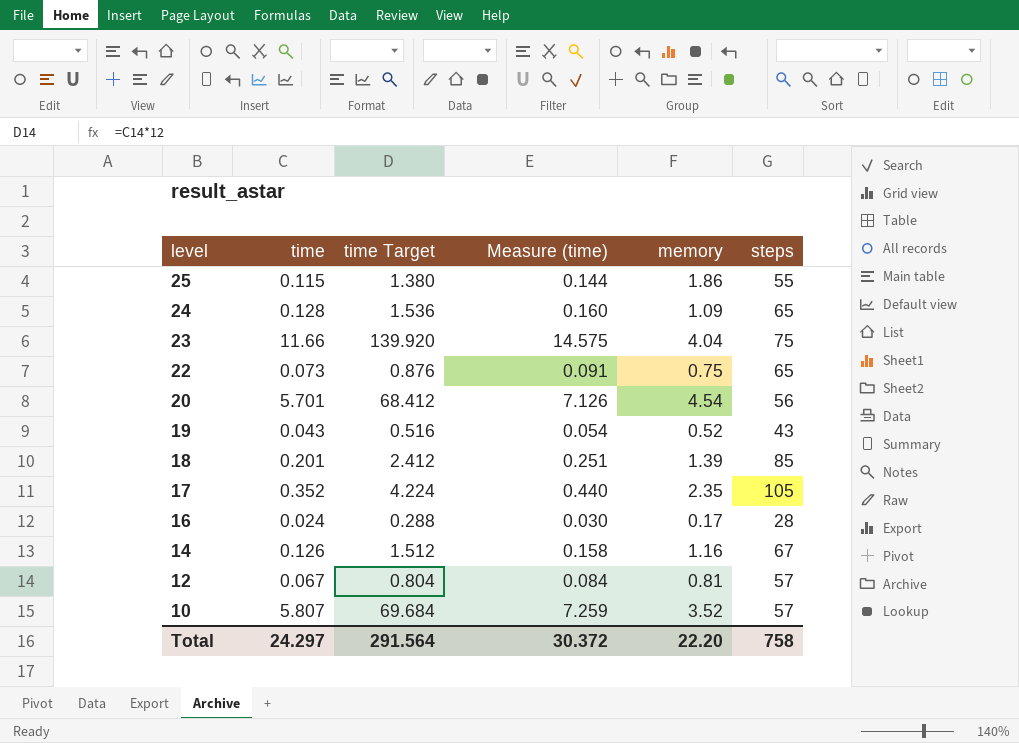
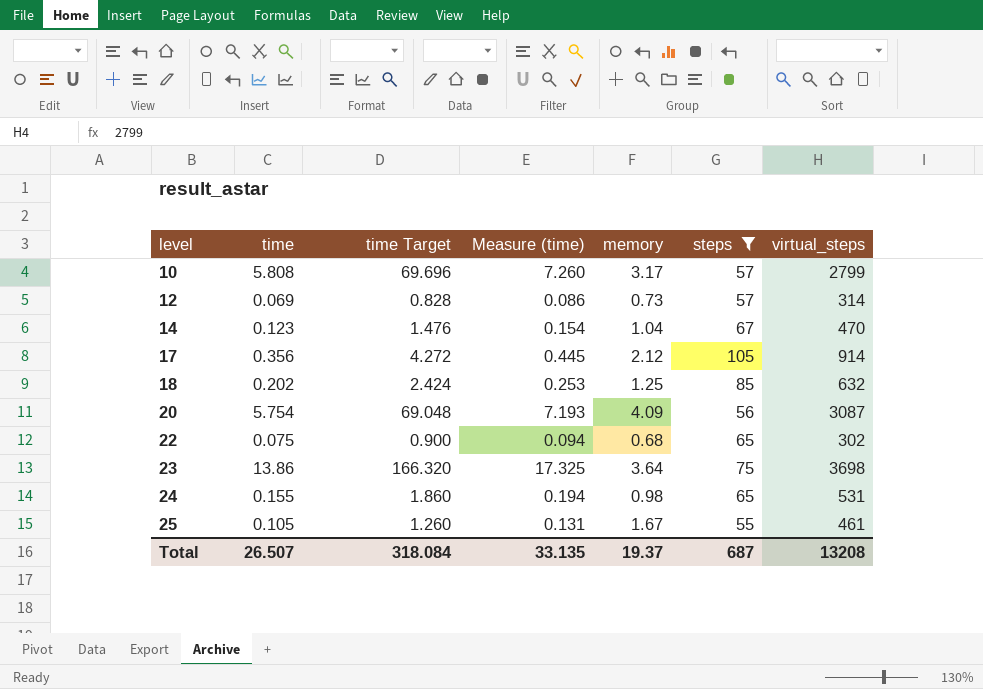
filter: none -> steps >= 55
row order: level descending -> level ascending
column virtual_steps | position: none -> 7
10 | time: 5.807 -> 5.808
10 | time Target: 69.684 -> 69.696
10 | Measure (time): 7.259 -> 7.260
10 | memory: 3.52 -> 3.17
12 | time: 0.067 -> 0.069
12 | time Target: 0.804 -> 0.828
12 | Measure (time): 0.084 -> 0.086
12 | memory: 0.81 -> 0.73
14 | time: 0.126 -> 0.123
14 | time Target: 1.512 -> 1.476
14 | Measure (time): 0.158 -> 0.154
14 | memory: 1.16 -> 1.04
17 | time: 0.352 -> 0.356
17 | time Target: 4.224 -> 4.272
17 | Measure (time): 0.440 -> 0.445
17 | memory: 2.35 -> 2.12
18 | time: 0.201 -> 0.202
18 | time Target: 2.412 -> 2.424
18 | Measure (time): 0.251 -> 0.253
18 | memory: 1.39 -> 1.25
20 | time: 5.701 -> 5.754
20 | time Target: 68.412 -> 69.048
20 | Measure (time): 7.126 -> 7.193
20 | memory: 4.54 -> 4.09
22 | time: 0.073 -> 0.075
22 | time Target: 0.876 -> 0.900
22 | Measure (time): 0.091 -> 0.094
22 | memory: 0.75 -> 0.68
23 | time: 11.66 -> 13.86
23 | time Target: 139.920 -> 166.320
23 | Measure (time): 14.575 -> 17.325
23 | memory: 4.04 -> 3.64
24 | time: 0.128 -> 0.155
24 | time Target: 1.536 -> 1.860
24 | Measure (time): 0.160 -> 0.194
24 | memory: 1.09 -> 0.98
25 | time: 0.115 -> 0.105
25 | time Target: 1.380 -> 1.260
25 | Measure (time): 0.144 -> 0.131
25 | memory: 1.86 -> 1.67
Total | time: 24.297 -> 26.507
Total | time Target: 291.564 -> 318.084
Total | Measure (time): 30.372 -> 33.135
Total | memory: 22.20 -> 19.37
Total | steps: 758 -> 687

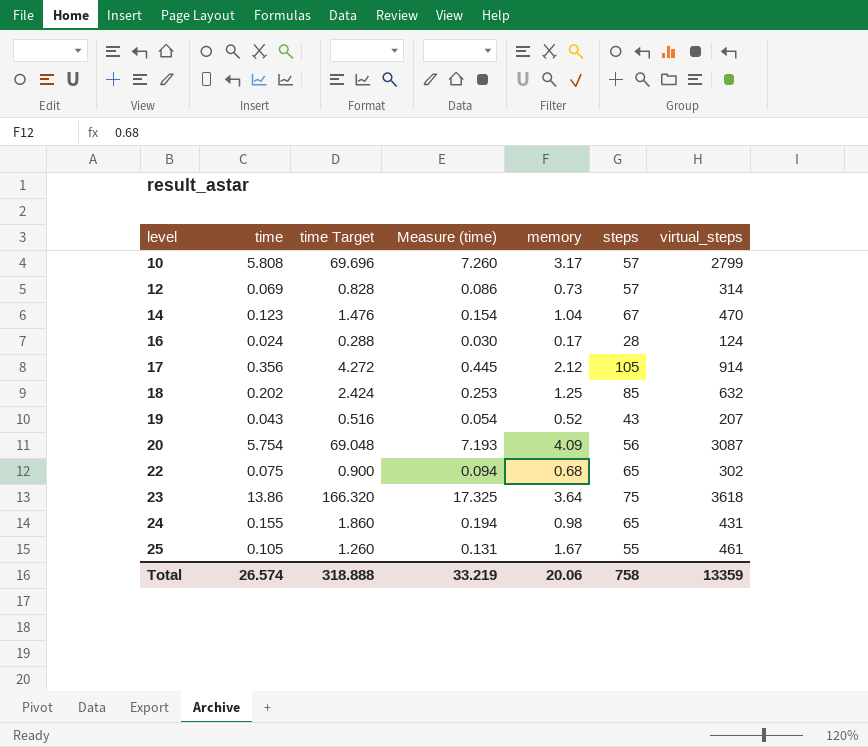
filter: steps >= 55 -> none
23 | virtual_steps: 3698 -> 3618
24 | virtual_steps: 531 -> 431
Total | time: 26.507 -> 26.574
Total | time Target: 318.084 -> 318.888
Total | Measure (time): 33.135 -> 33.219
Total | memory: 19.37 -> 20.06
Total | steps: 687 -> 758
Total | virtual_steps: 13208 -> 13359

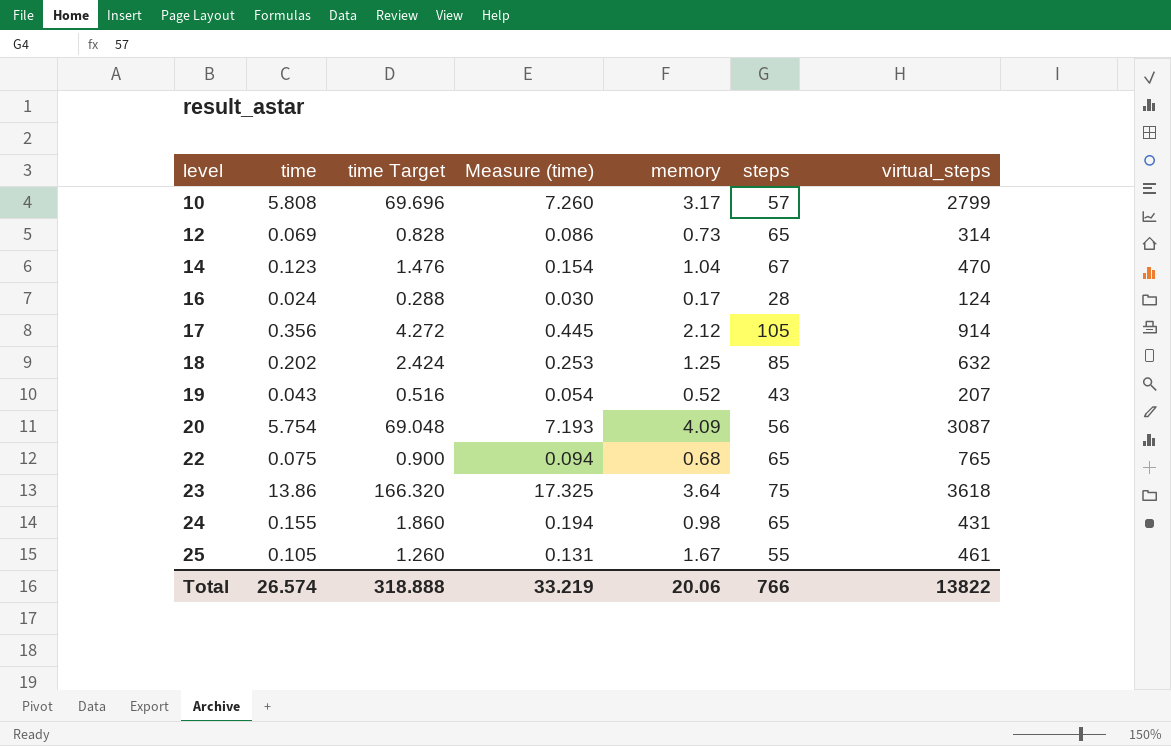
12 | steps: 57 -> 65
22 | virtual_steps: 302 -> 765
Total | steps: 758 -> 766
Total | virtual_steps: 13359 -> 13822

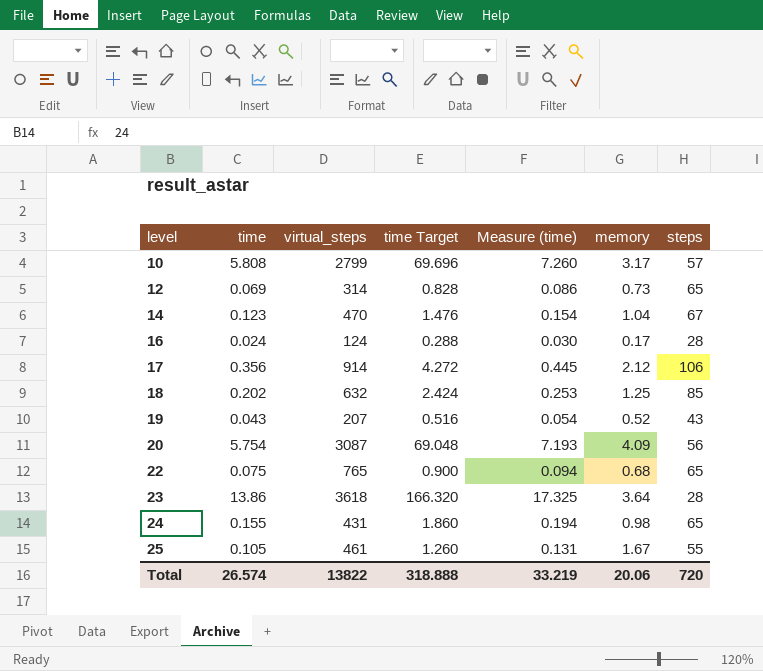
column virtual_steps | position: 7 -> 3
17 | steps: 105 -> 106
23 | steps: 75 -> 28
Total | steps: 766 -> 720

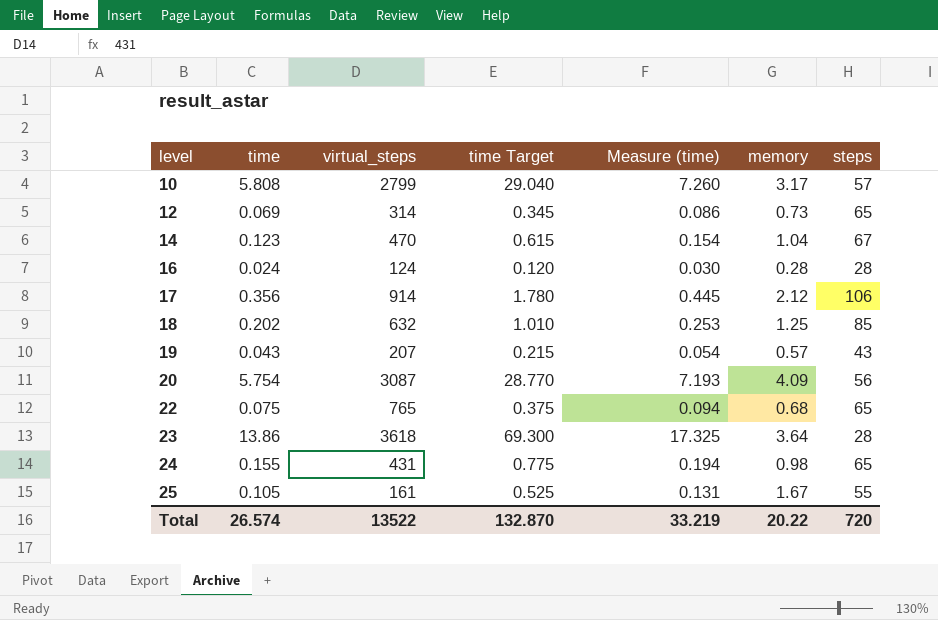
column time Target | formula: [time] * 12 -> [time] * 5
16 | memory: 0.17 -> 0.28
19 | memory: 0.52 -> 0.57
25 | virtual_steps: 461 -> 161
Total | virtual_steps: 13822 -> 13522
Total | time Target: 318.888 -> 132.870
Total | memory: 20.06 -> 20.22

